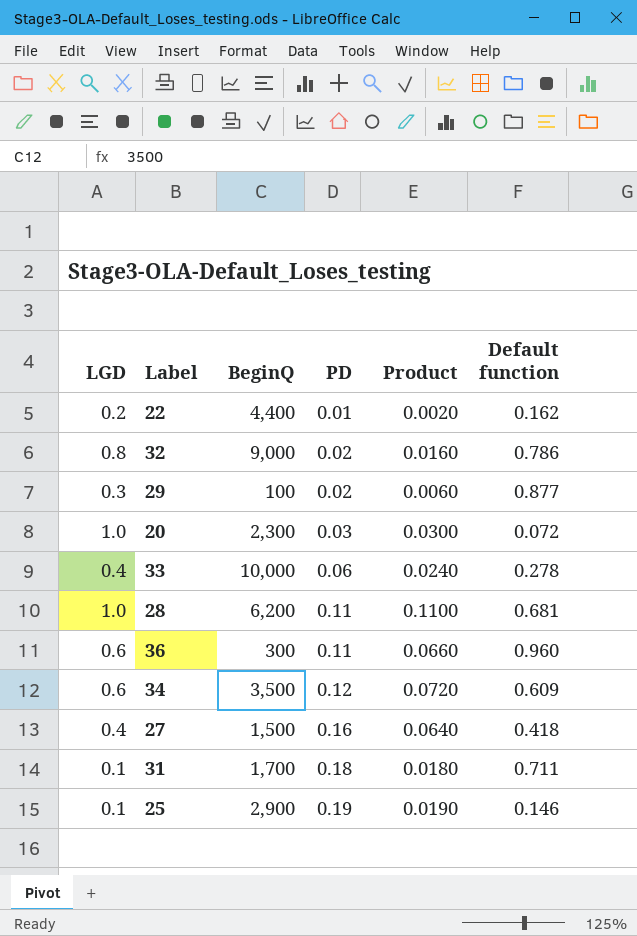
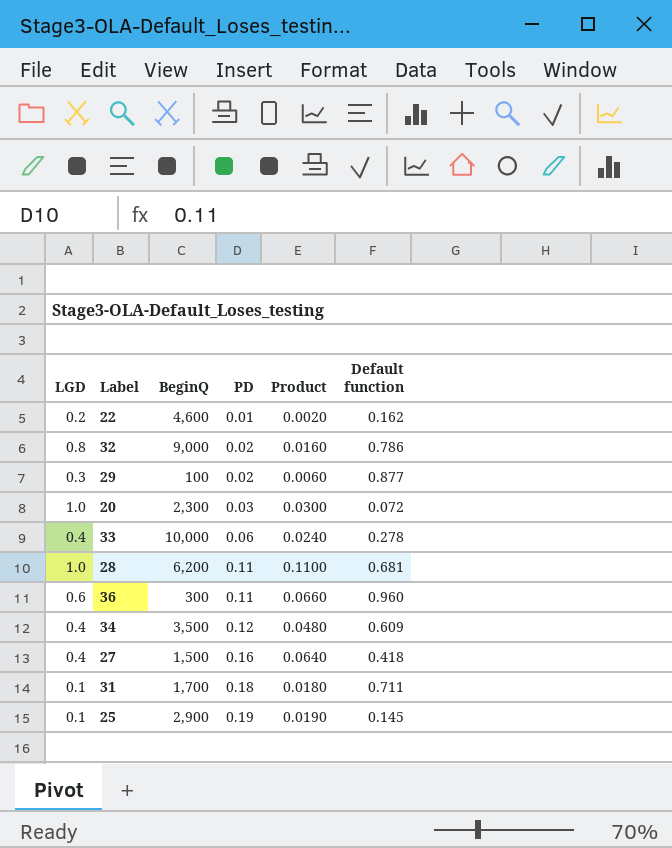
22 | BeginQ: 4,400 -> 4,600
34 | LGD: 0.6 -> 0.4
34 | Product: 0.0720 -> 0.0480
25 | Default function: 0.146 -> 0.145

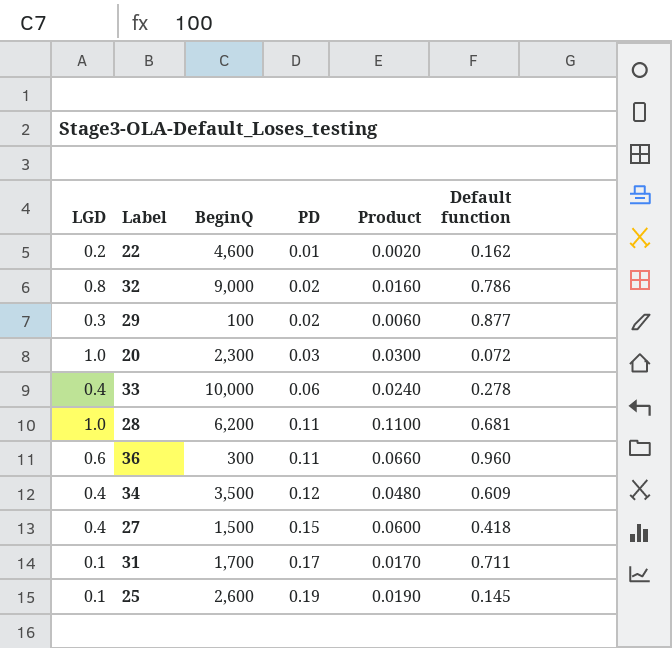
27 | PD: 0.16 -> 0.15
27 | Product: 0.0640 -> 0.0600
31 | PD: 0.18 -> 0.17
31 | Product: 0.0180 -> 0.0170
25 | BeginQ: 2,900 -> 2,600

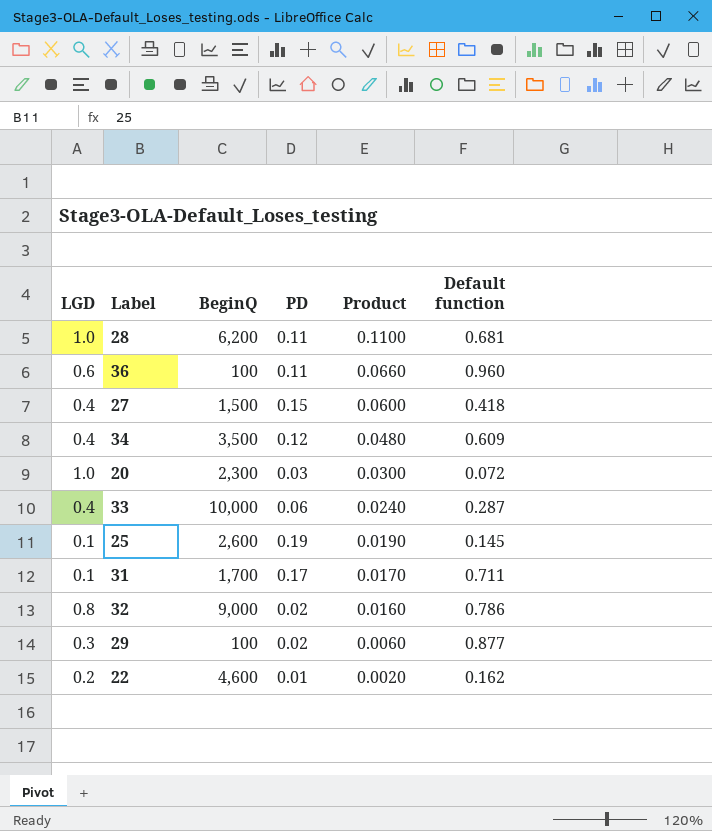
row order: PD ascending -> Product descending
36 | BeginQ: 300 -> 100
33 | Default function: 0.278 -> 0.287

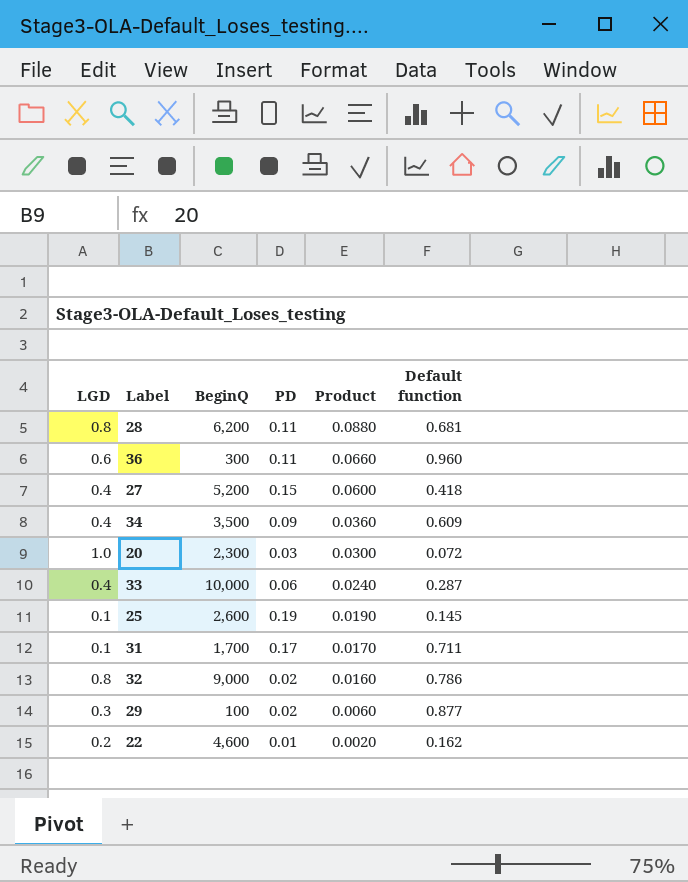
28 | LGD: 1.0 -> 0.8
28 | Product: 0.1100 -> 0.0880
36 | BeginQ: 100 -> 300
27 | BeginQ: 1,500 -> 5,200
34 | PD: 0.12 -> 0.09
34 | Product: 0.0480 -> 0.0360

